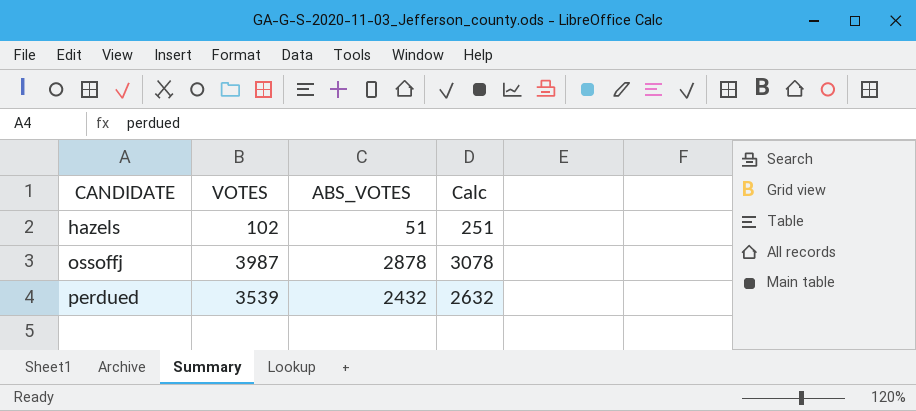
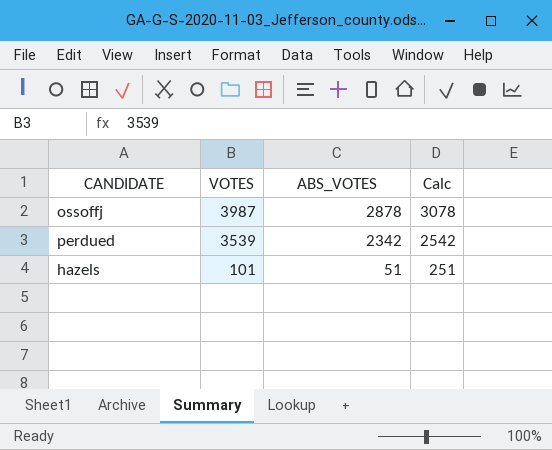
row order: CANDIDATE ascending -> VOTES descending
perdued | ABS_VOTES: 2432 -> 2342
perdued | Calc: 2632 -> 2542
hazels | VOTES: 102 -> 101

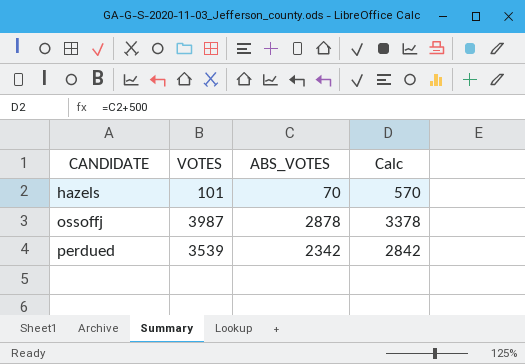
row order: VOTES descending -> CANDIDATE ascending
column Calc | formula: [ABS_VOTES] + 200 -> [ABS_VOTES] + 500
hazels | ABS_VOTES: 51 -> 70

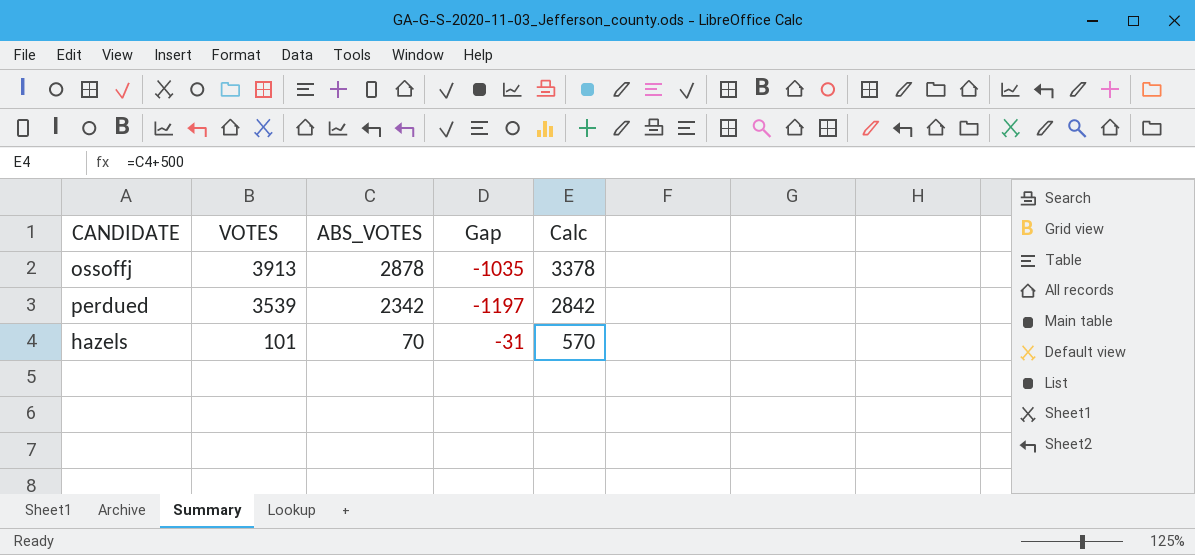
row order: CANDIDATE ascending -> VOTES descending
column Gap | formula: none -> [ABS_VOTES] - [VOTES]
ossoffj | VOTES: 3987 -> 3913

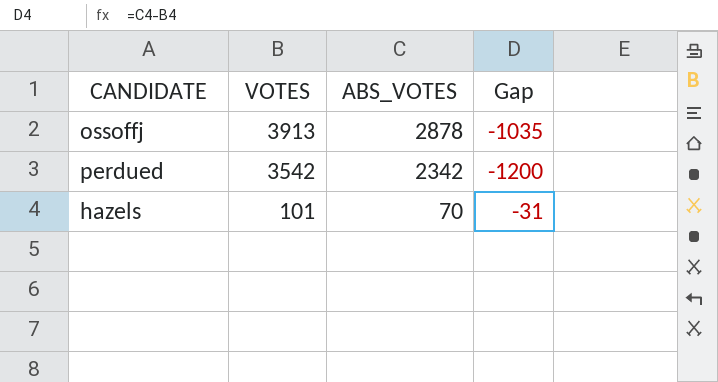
column Calc | formula: [ABS_VOTES] + 500 -> none
perdued | VOTES: 3539 -> 3542
perdued | Gap: -1197 -> -1200

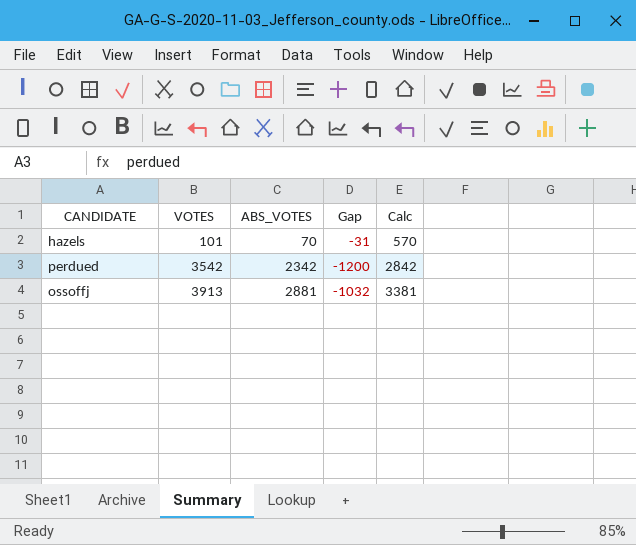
row order: VOTES descending -> VOTES ascending
column Calc | formula: none -> [ABS_VOTES] + 500
ossoffj | ABS_VOTES: 2878 -> 2881
ossoffj | Gap: -1035 -> -1032

